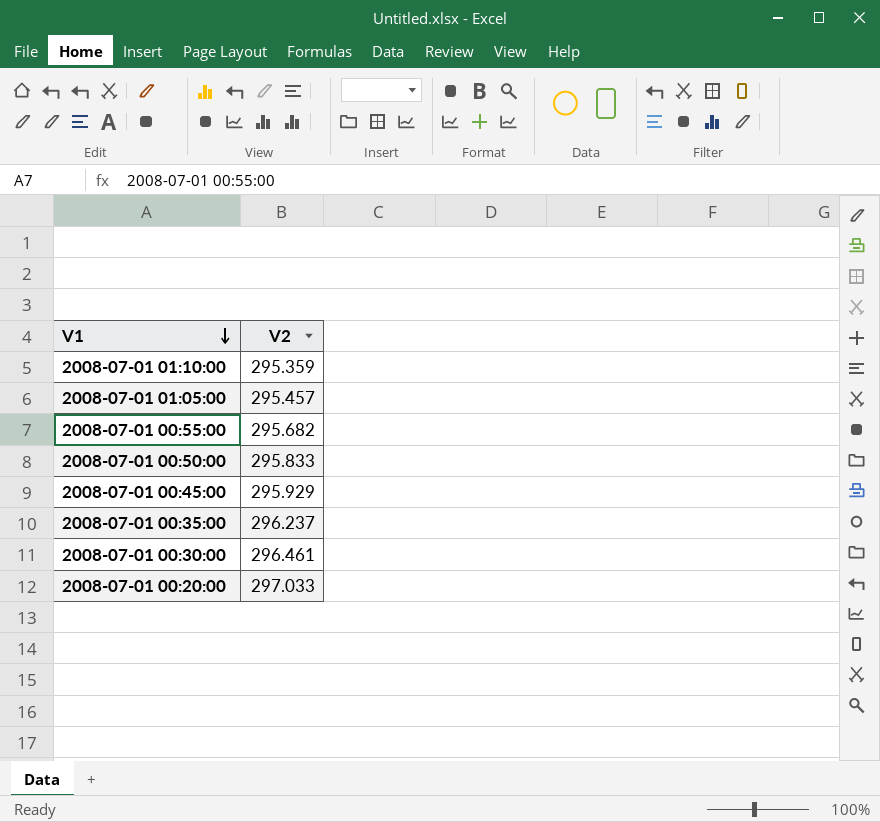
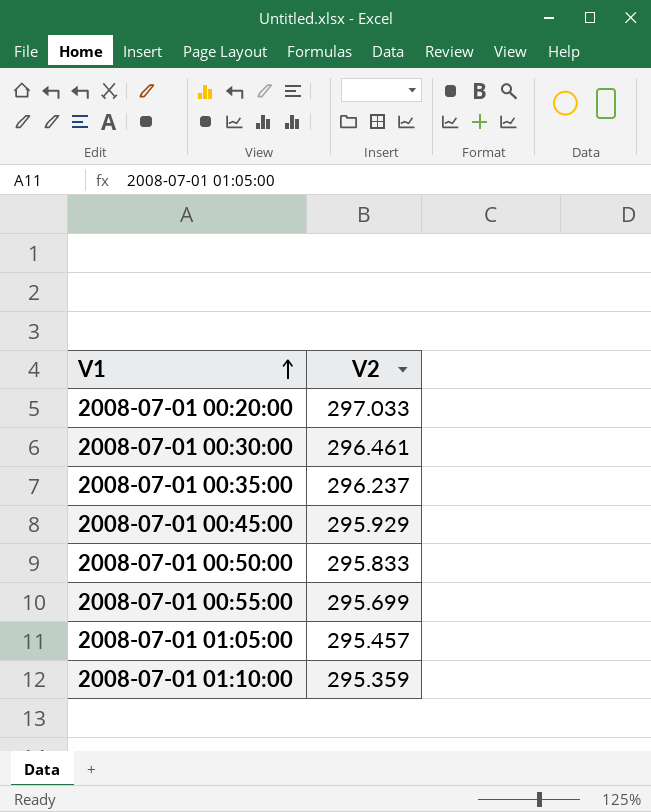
row order: V1 descending -> V1 ascending
2008-07-01 00:55:00 | V2: 295.682 -> 295.699

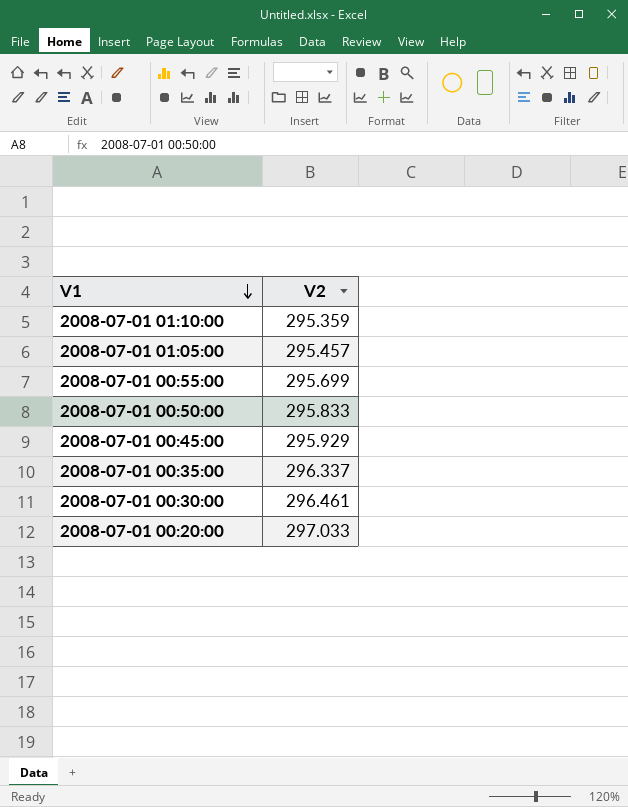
row order: V1 ascending -> V1 descending
2008-07-01 00:35:00 | V2: 296.237 -> 296.337

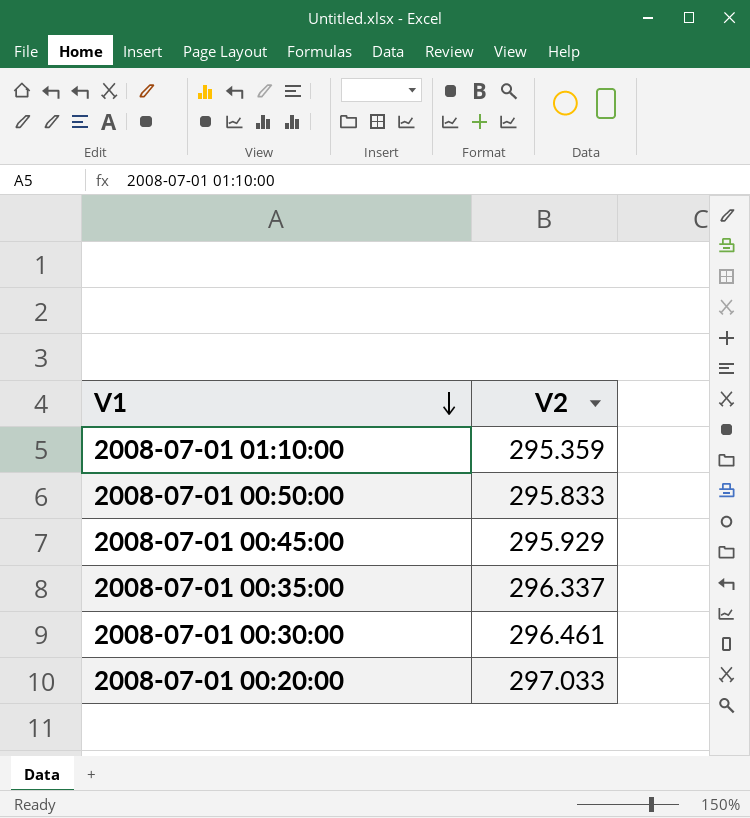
row 2008-07-01 01:05:00: 295.457 -> none
row 2008-07-01 00:55:00: 295.699 -> none

